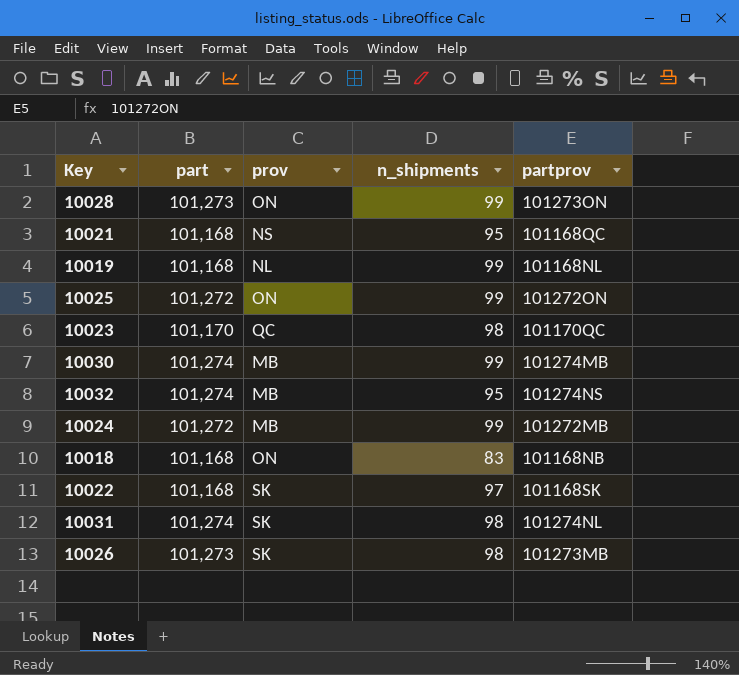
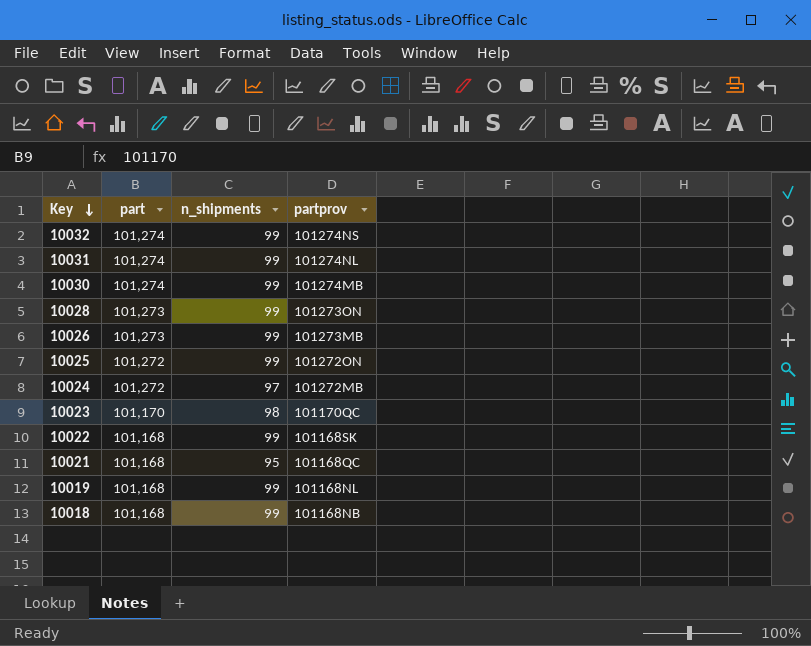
row order: none -> Key descending
column prov | position: 3 -> none
10032 | n_shipments: 95 -> 99
10031 | n_shipments: 98 -> 99
10026 | n_shipments: 98 -> 99
10024 | n_shipments: 99 -> 97
10022 | n_shipments: 97 -> 99
10018 | n_shipments: 83 -> 99

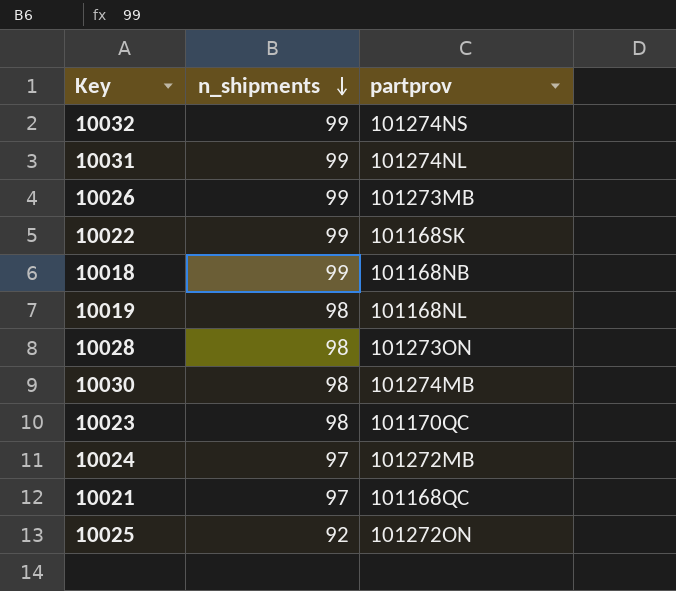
row order: Key descending -> n_shipments descending
column part | position: 2 -> none
10019 | n_shipments: 99 -> 98
10028 | n_shipments: 99 -> 98
10030 | n_shipments: 99 -> 98
10021 | n_shipments: 95 -> 97
10025 | n_shipments: 99 -> 92

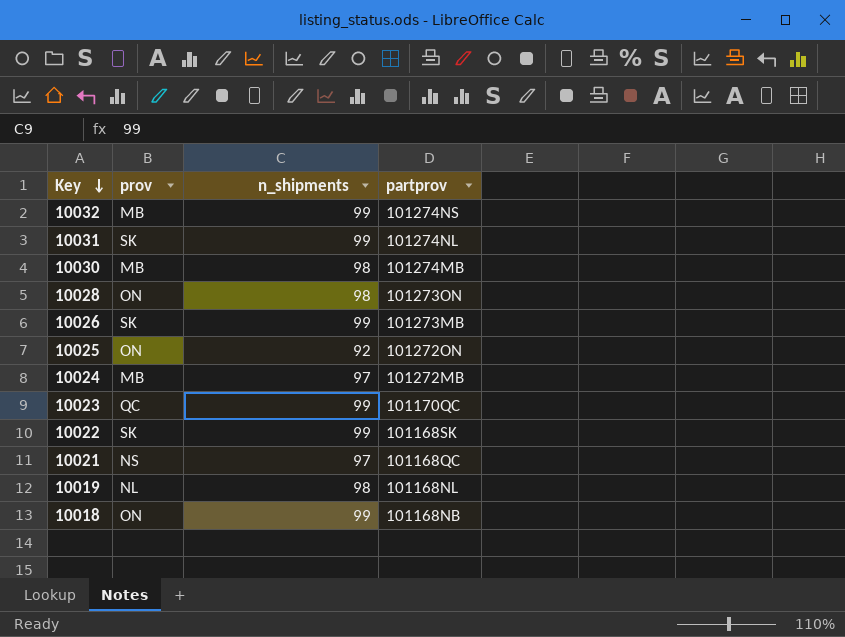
row order: n_shipments descending -> Key descending
column prov | position: none -> 2
10023 | n_shipments: 98 -> 99

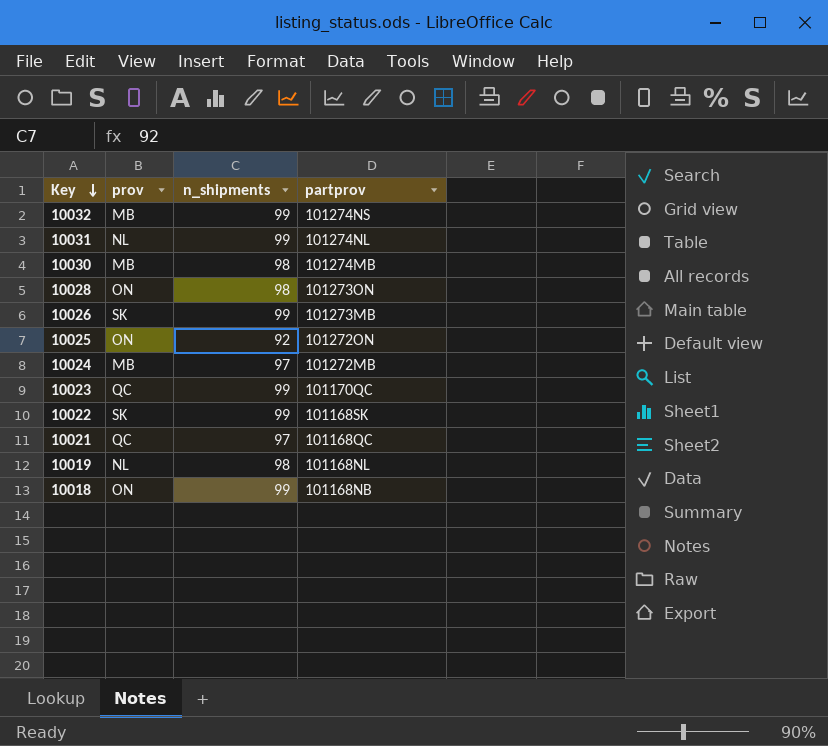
10031 | prov: SK -> NL
10021 | prov: NS -> QC

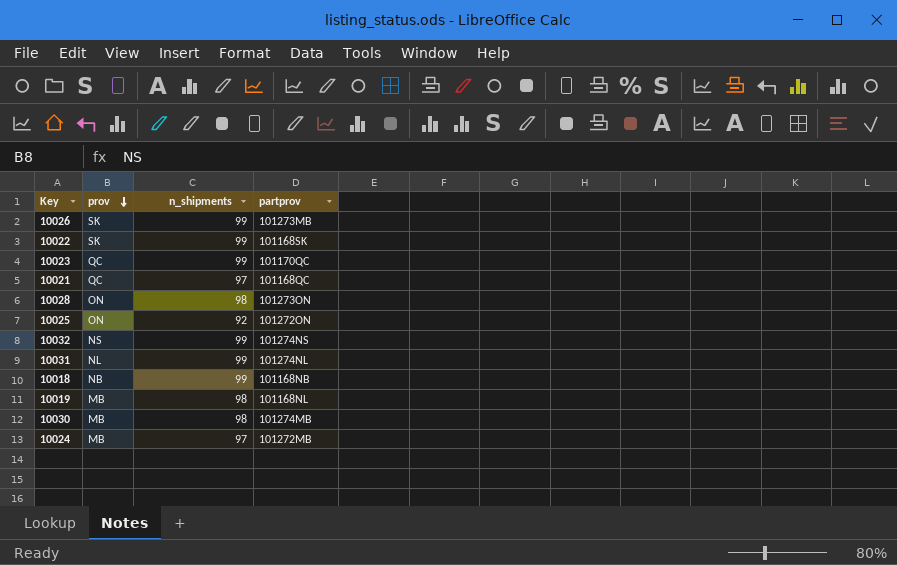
row order: Key descending -> prov descending
10032 | prov: MB -> NS
10018 | prov: ON -> NB
10019 | prov: NL -> MB

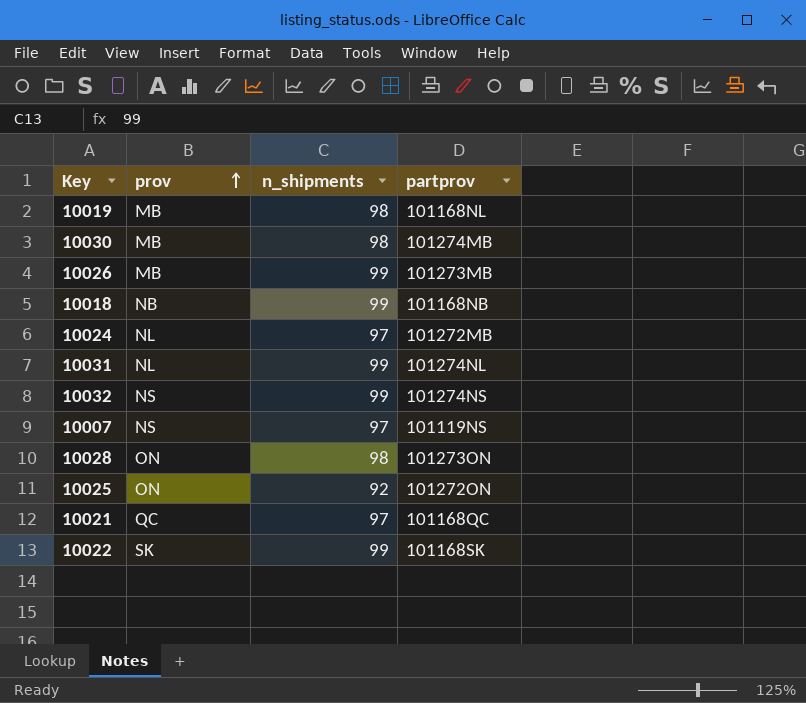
row order: prov descending -> prov ascending
row 10023: QC | 99 | 101170QC -> none
10026 | prov: SK -> MB
10024 | prov: MB -> NL
row 10007: none -> NS | 97 | 101119NS

